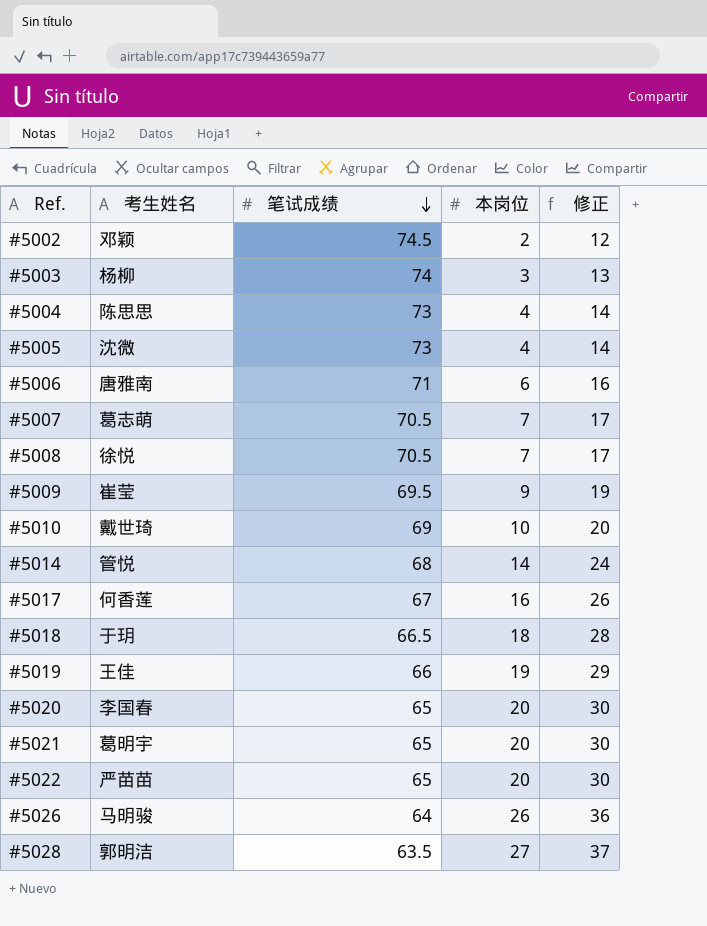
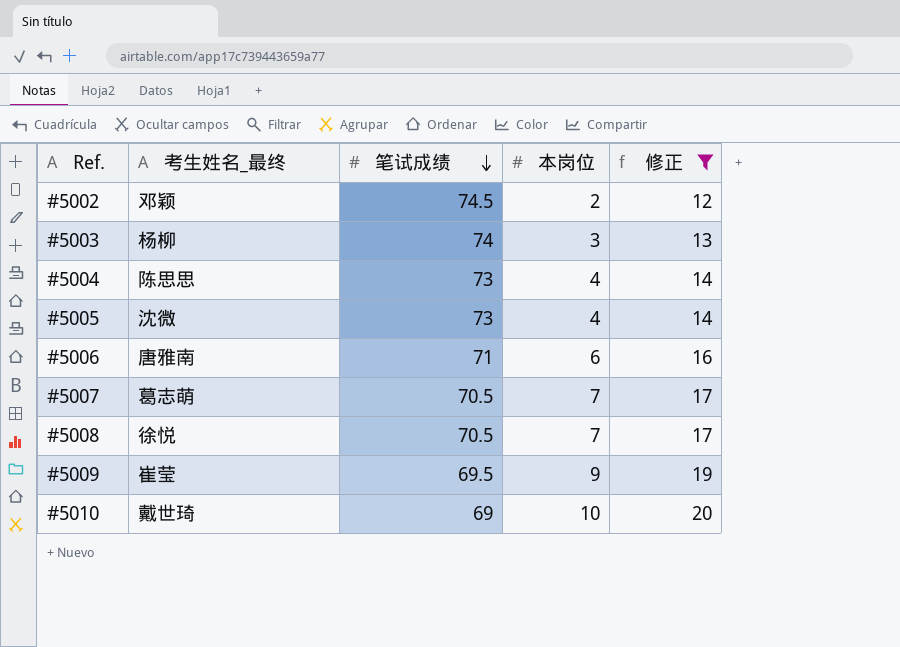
filter: none -> 修正 <= 20
column name: 考生姓名 -> 考生姓名_最终

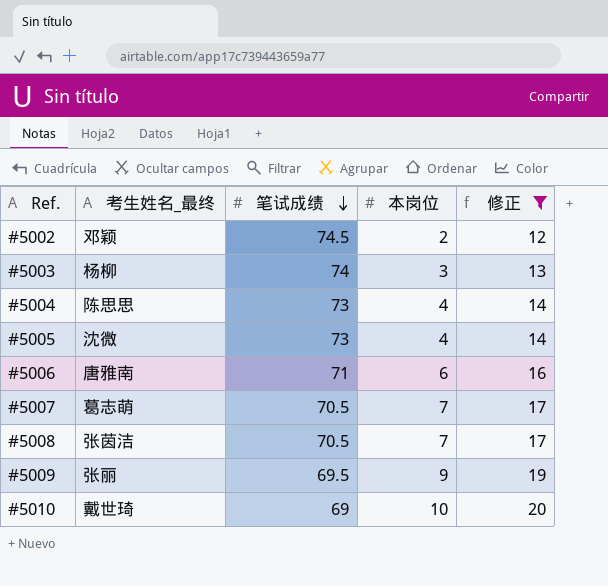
#5008 | 考生姓名_最终: 徐悦 -> 张茵洁
#5009 | 考生姓名_最终: 崔莹 -> 张丽

